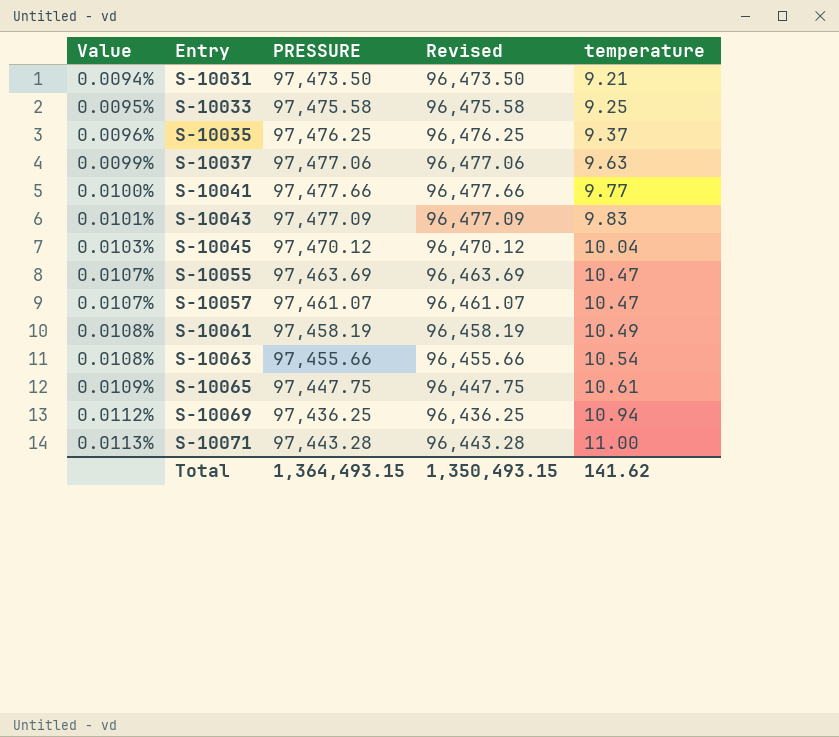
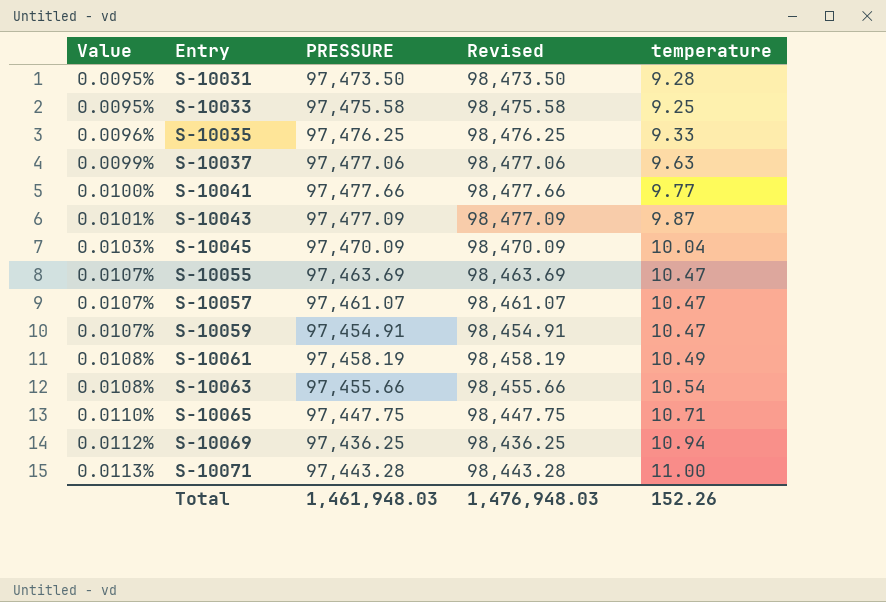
column Revised | formula: [PRESSURE] - 1000 -> [PRESSURE] + 1000
S-10031 | Value: 0.0094% -> 0.0095%
S-10031 | temperature: 9.21 -> 9.28
S-10035 | temperature: 9.37 -> 9.33
S-10043 | temperature: 9.83 -> 9.87
S-10045 | PRESSURE: 97,470.12 -> 97,470.09
row S-10059: none -> 0.0107% | 97,454.91 | 98,454.91 | 10.47
S-10065 | Value: 0.0109% -> 0.0110%
S-10065 | temperature: 10.61 -> 10.71
Total | PRESSURE: 1,364,493.15 -> 1,461,948.03
Total | Revised: 1,350,493.15 -> 1,476,948.03
Total | temperature: 141.62 -> 152.26

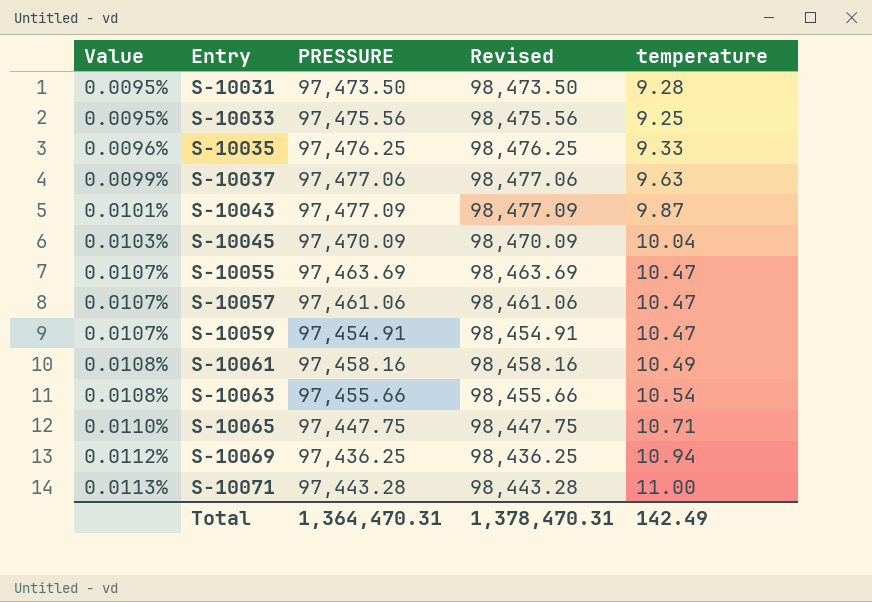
row S-10041: 0.0100% | 97,477.66 | 98,477.66 | 9.77 -> none
S-10033 | PRESSURE: 97,475.58 -> 97,475.56
S-10033 | Revised: 98,475.58 -> 98,475.56
S-10057 | PRESSURE: 97,461.07 -> 97,461.06
S-10057 | Revised: 98,461.07 -> 98,461.06
S-10061 | PRESSURE: 97,458.19 -> 97,458.16
S-10061 | Revised: 98,458.19 -> 98,458.16
Total | PRESSURE: 1,461,948.03 -> 1,364,470.31
Total | Revised: 1,476,948.03 -> 1,378,470.31
Total | temperature: 152.26 -> 142.49

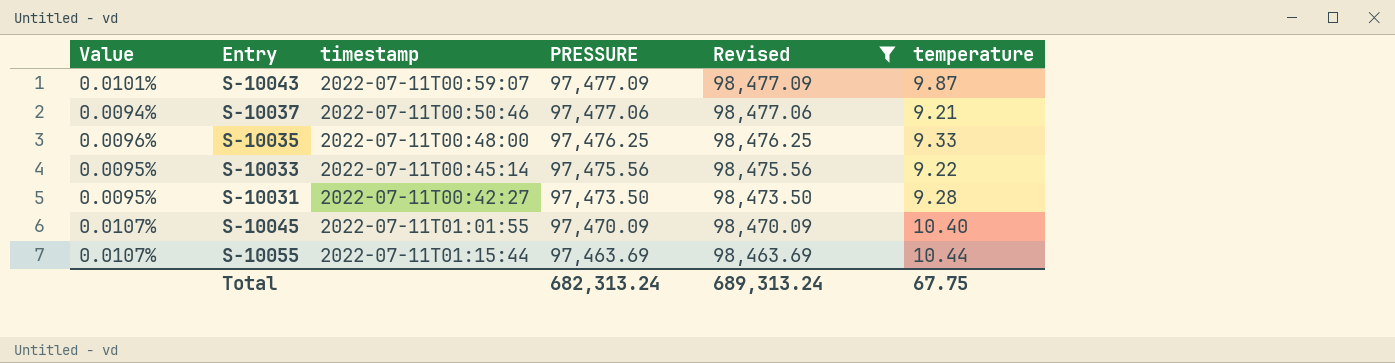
filter: none -> Revised >= 98,463.69
row order: Value ascending -> PRESSURE descending
column timestamp | position: none -> 3
S-10037 | Value: 0.0099% -> 0.0094%
S-10037 | temperature: 9.63 -> 9.21
S-10033 | temperature: 9.25 -> 9.22
S-10045 | Value: 0.0103% -> 0.0107%
S-10045 | temperature: 10.04 -> 10.40
S-10055 | temperature: 10.47 -> 10.44
Total | PRESSURE: 1,364,470.31 -> 682,313.24
Total | Revised: 1,378,470.31 -> 689,313.24
Total | temperature: 142.49 -> 67.75

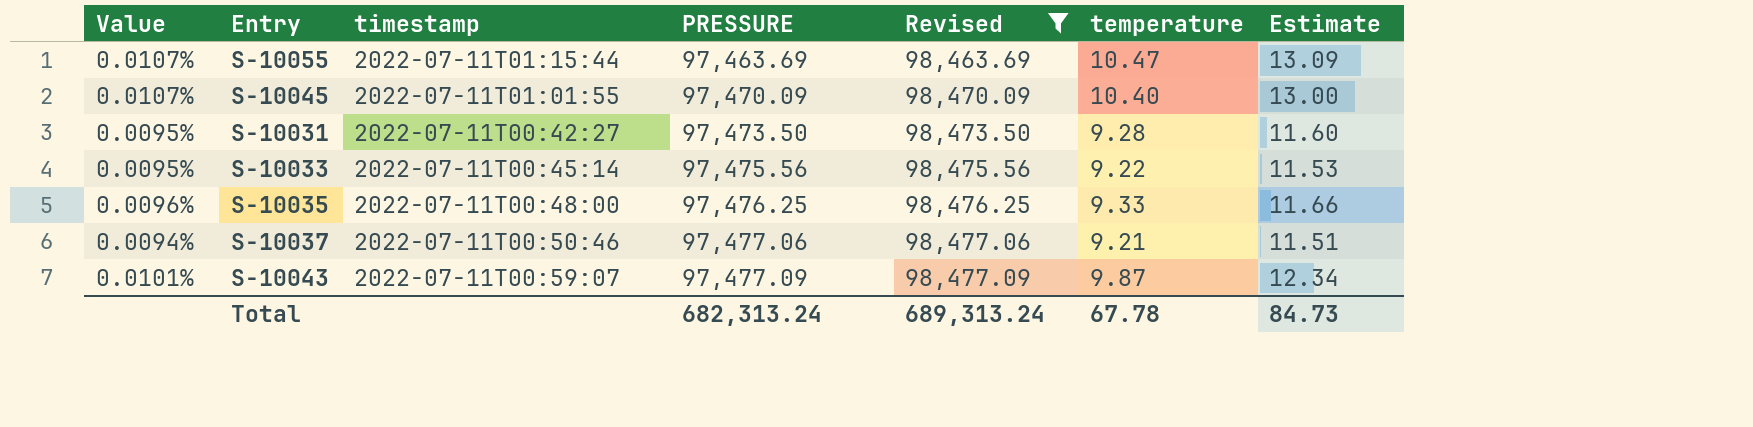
row order: PRESSURE descending -> PRESSURE ascending
column Estimate | formula: none -> [temperature] * 1.25
S-10055 | temperature: 10.44 -> 10.47
Total | temperature: 67.75 -> 67.78

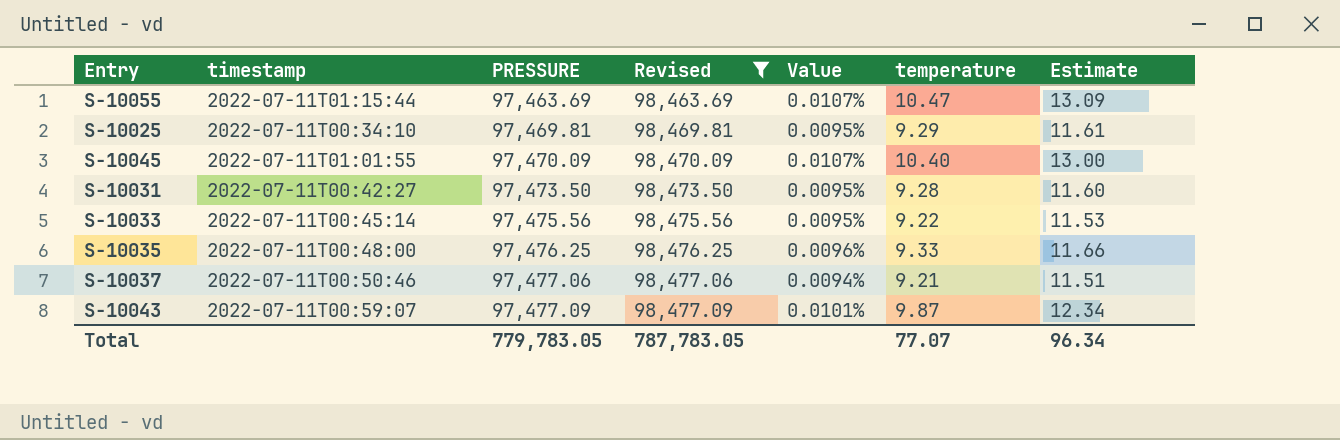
column Value | position: 1 -> 5
row S-10025: none -> 2022-07-11T00:34:10 | 97,469.81 | 98,469.81 | 0.0095% | 9.29 | 11.61
Total | PRESSURE: 682,313.24 -> 779,783.05
Total | Revised: 689,313.24 -> 787,783.05
Total | temperature: 67.78 -> 77.07
Total | Estimate: 84.73 -> 96.34

